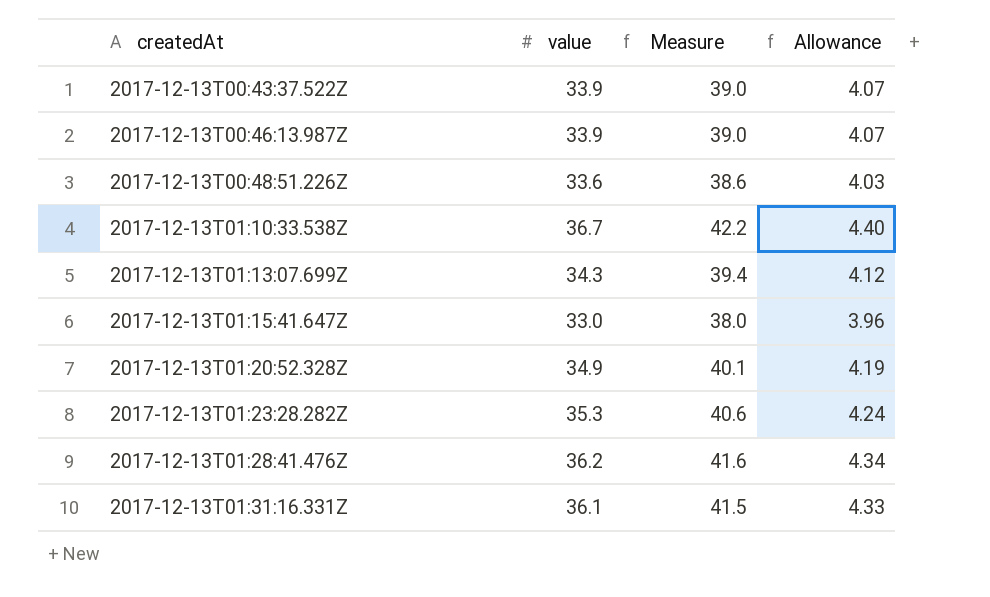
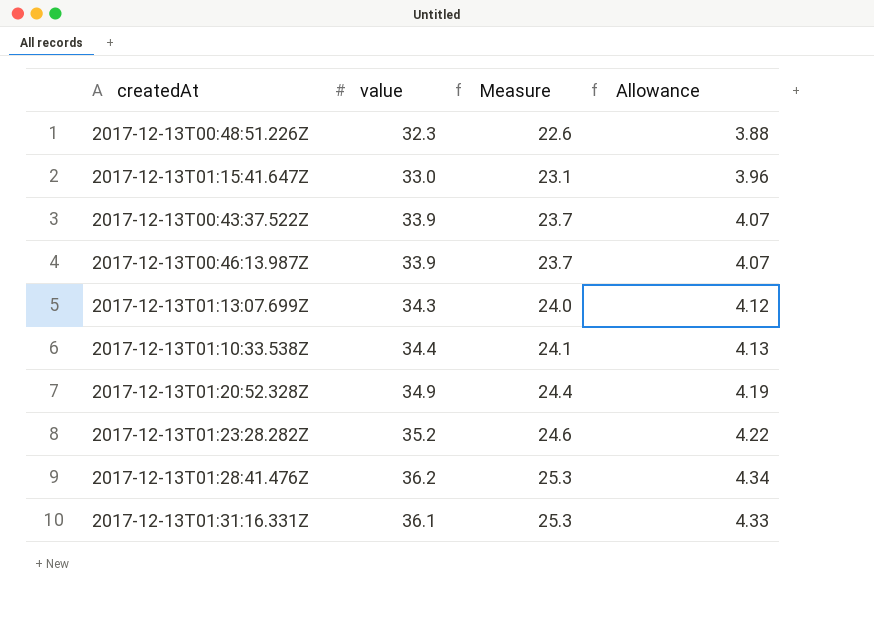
row order: createdAt ascending -> Measure ascending
column Measure | formula: [value] * 1.15 -> [value] * 0.7
2017-12-13T00:48:51.226Z | value: 33.6 -> 32.3
2017-12-13T00:48:51.226Z | Allowance: 4.03 -> 3.88
2017-12-13T01:10:33.538Z | value: 36.7 -> 34.4
2017-12-13T01:10:33.538Z | Allowance: 4.40 -> 4.13
2017-12-13T01:23:28.282Z | value: 35.3 -> 35.2
2017-12-13T01:23:28.282Z | Allowance: 4.24 -> 4.22

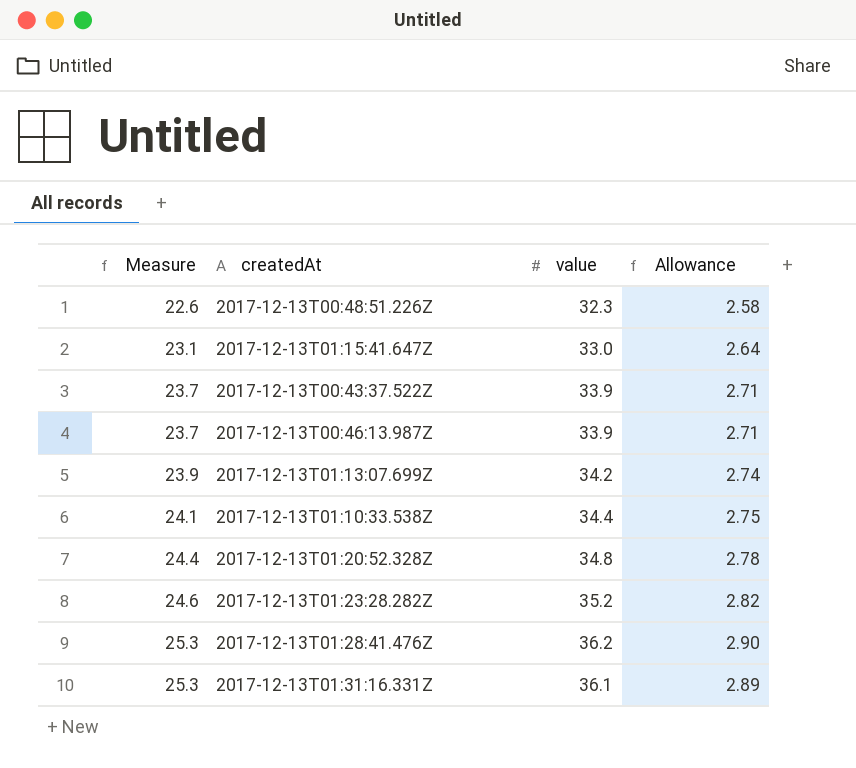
column Measure | position: 3 -> 1
column Allowance | formula: [value] * 0.12 -> [value] * 0.08
2017-12-13T01:13:07.699Z | Measure: 24.0 -> 23.9
2017-12-13T01:13:07.699Z | value: 34.3 -> 34.2
2017-12-13T01:20:52.328Z | value: 34.9 -> 34.8

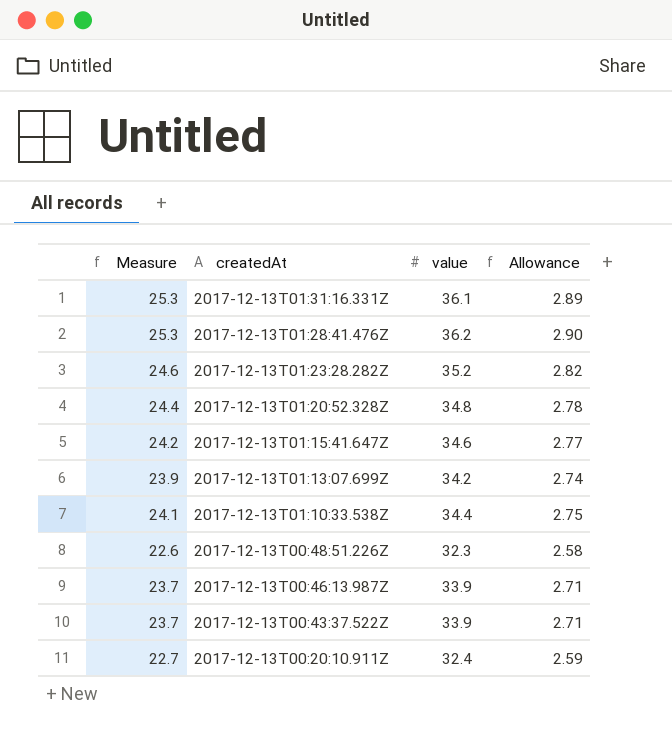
row order: Measure ascending -> createdAt descending
2017-12-13T01:15:41.647Z | Measure: 23.1 -> 24.2
2017-12-13T01:15:41.647Z | value: 33.0 -> 34.6
2017-12-13T01:15:41.647Z | Allowance: 2.64 -> 2.77
row 2017-12-13T00:20:10.911Z: none -> 22.7 | 32.4 | 2.59

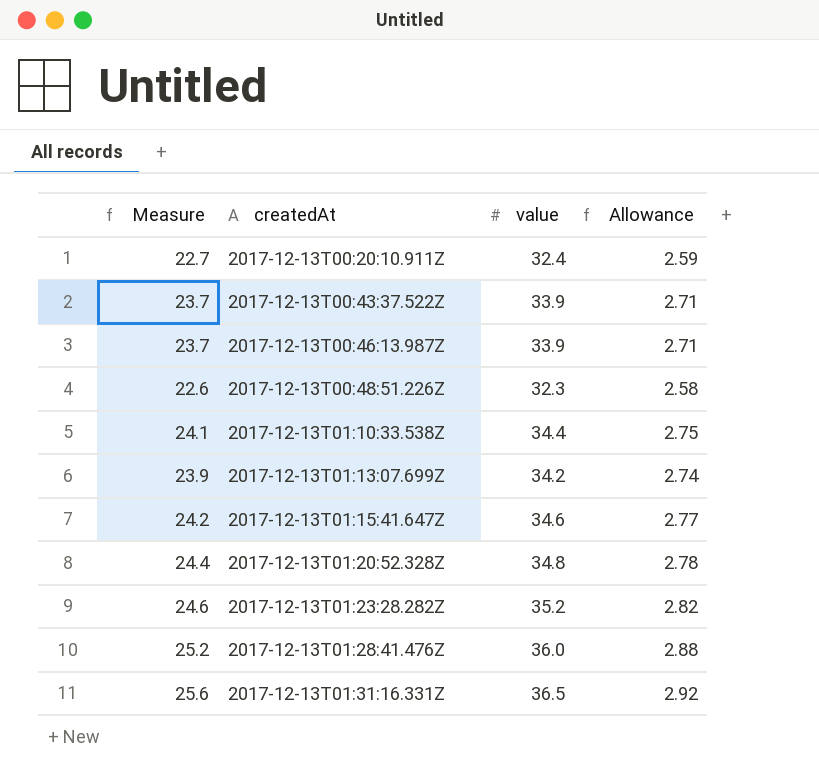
row order: createdAt descending -> createdAt ascending
2017-12-13T01:28:41.476Z | Measure: 25.3 -> 25.2
2017-12-13T01:28:41.476Z | value: 36.2 -> 36.0
2017-12-13T01:28:41.476Z | Allowance: 2.90 -> 2.88
2017-12-13T01:31:16.331Z | Measure: 25.3 -> 25.6
2017-12-13T01:31:16.331Z | value: 36.1 -> 36.5
2017-12-13T01:31:16.331Z | Allowance: 2.89 -> 2.92

